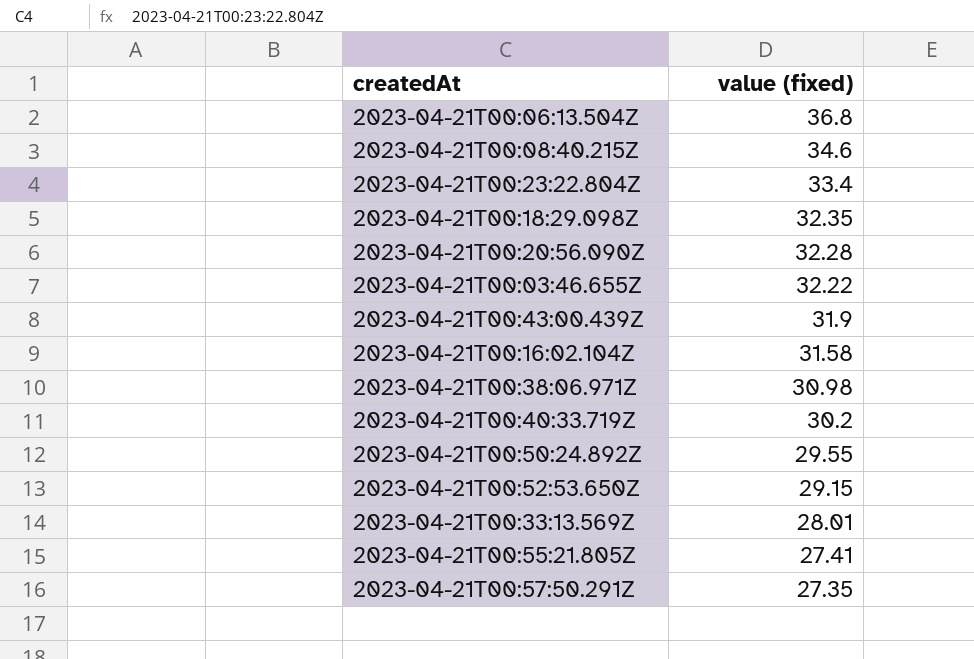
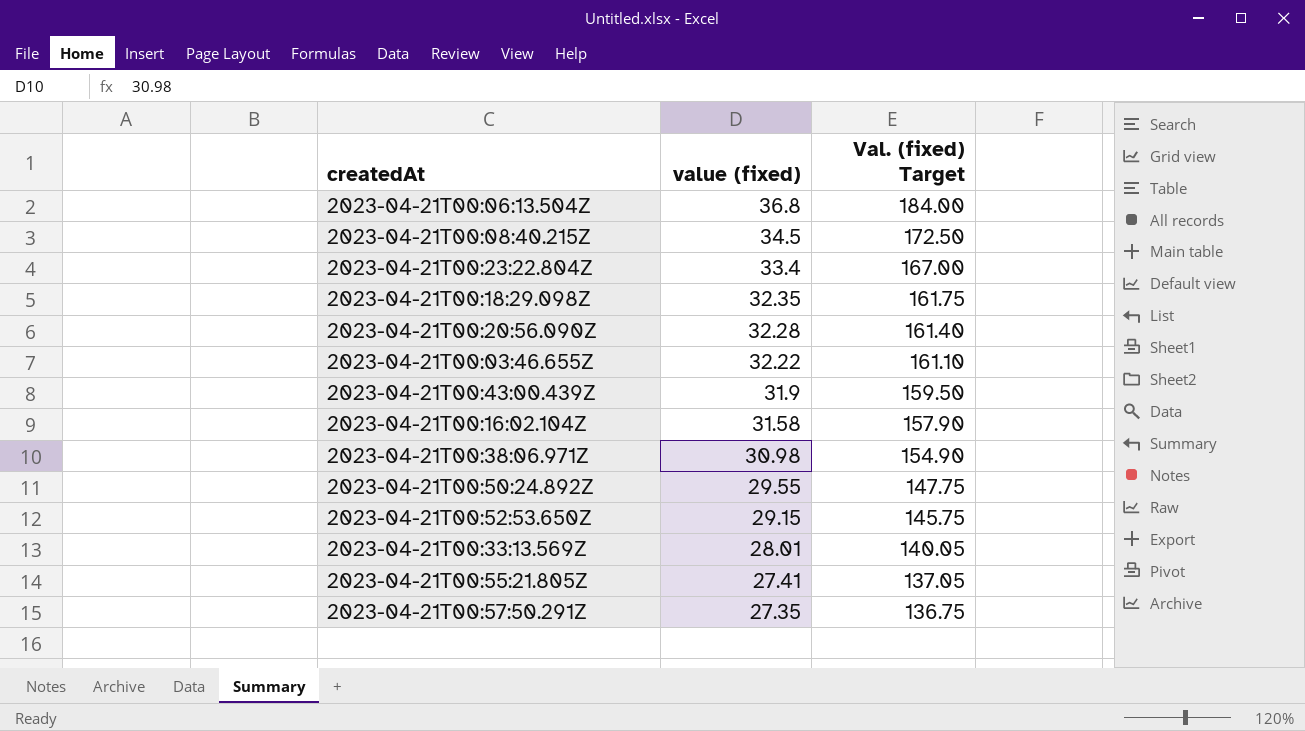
column Val. (fixed) Target | formula: none -> [value (fixed)] * 5
row 2023-04-21T00:40:33.719Z: 30.2 -> none
2023-04-21T00:08:40.215Z | value (fixed): 34.6 -> 34.5

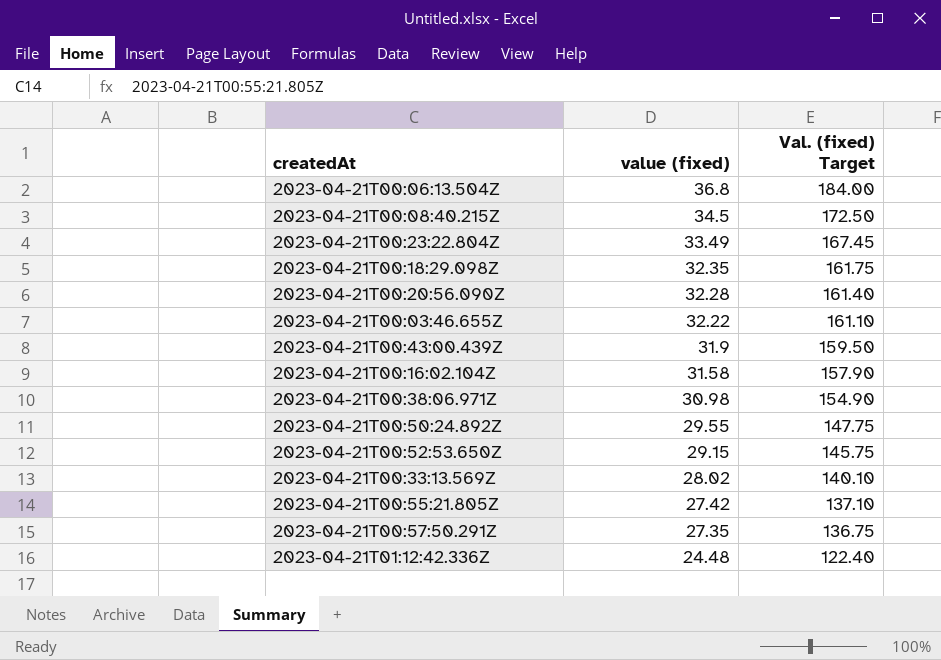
2023-04-21T00:23:22.804Z | value (fixed): 33.4 -> 33.49
2023-04-21T00:23:22.804Z | Val. (fixed) Target: 167.00 -> 167.45
2023-04-21T00:33:13.569Z | value (fixed): 28.01 -> 28.02
2023-04-21T00:33:13.569Z | Val. (fixed) Target: 140.05 -> 140.10
2023-04-21T00:55:21.805Z | value (fixed): 27.41 -> 27.42
2023-04-21T00:55:21.805Z | Val. (fixed) Target: 137.05 -> 137.10
row 2023-04-21T01:12:42.336Z: none -> 24.48 | 122.40

